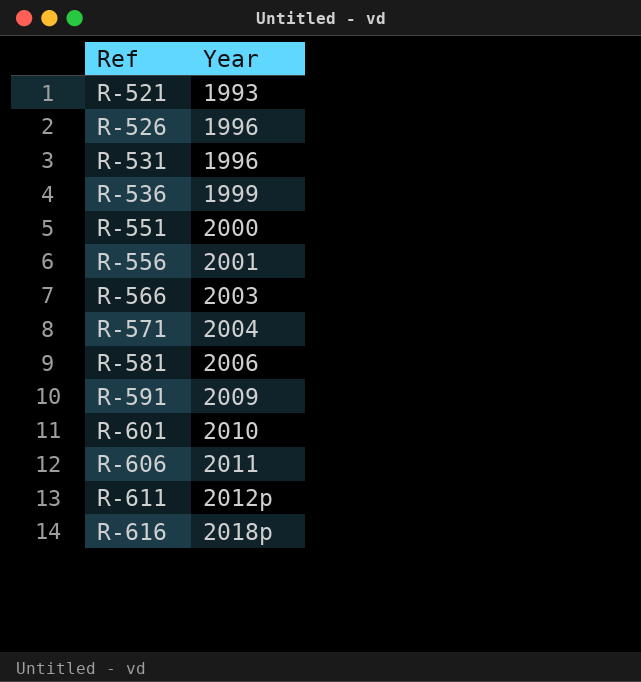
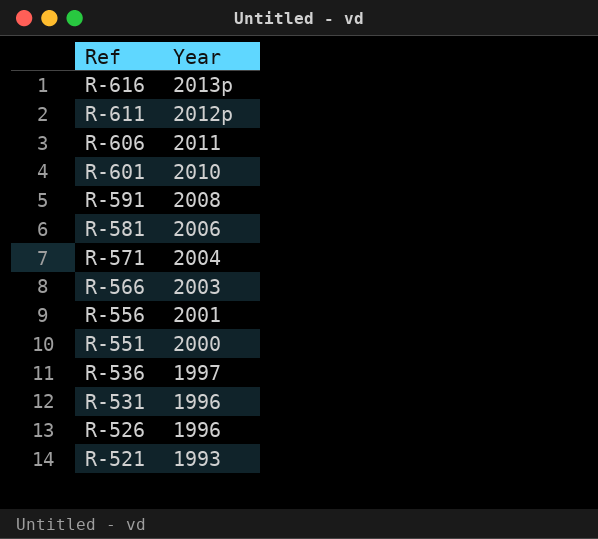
row order: Ref ascending -> Ref descending
R-616 | Year: 2018p -> 2013p
R-591 | Year: 2009 -> 2008
R-536 | Year: 1999 -> 1997

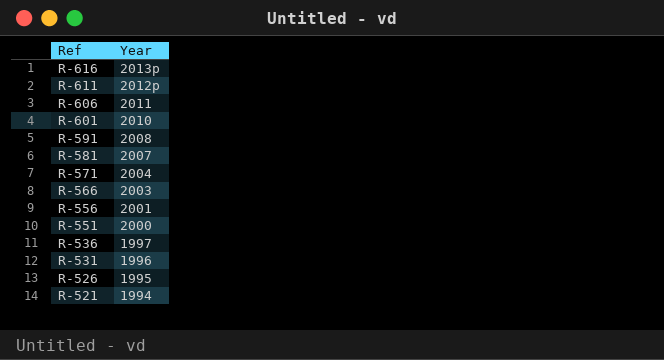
R-581 | Year: 2006 -> 2007
R-526 | Year: 1996 -> 1995
R-521 | Year: 1993 -> 1994

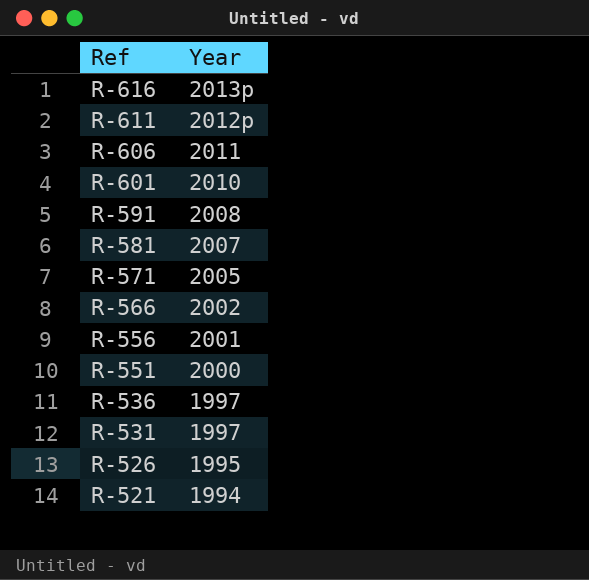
R-571 | Year: 2004 -> 2005
R-566 | Year: 2003 -> 2002
R-531 | Year: 1996 -> 1997

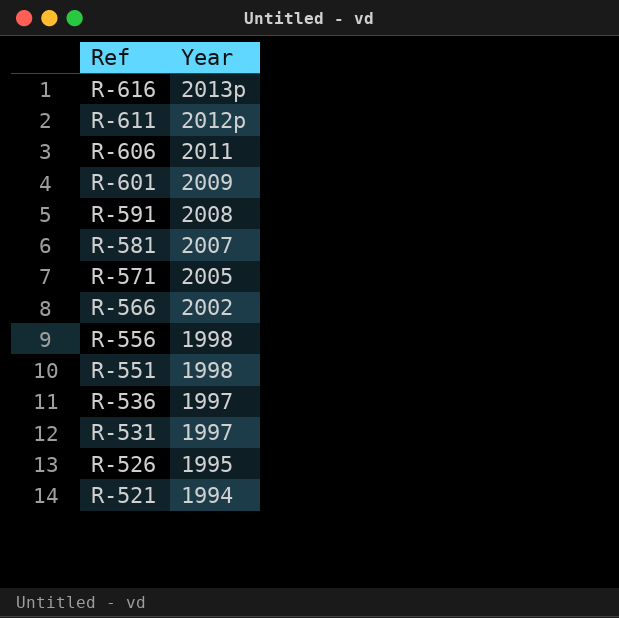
R-601 | Year: 2010 -> 2009
R-556 | Year: 2001 -> 1998
R-551 | Year: 2000 -> 1998

